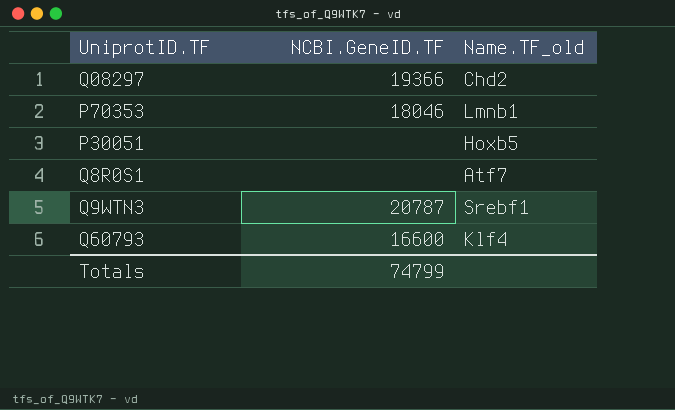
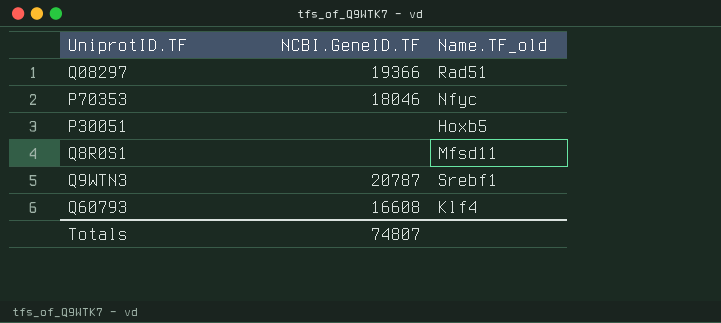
Q08297 | Name.TF_old: Chd2 -> Rad51
P70353 | Name.TF_old: Lmnb1 -> Nfyc
Q8R0S1 | Name.TF_old: Atf7 -> Mfsd11
Q60793 | NCBI.GeneID.TF: 16600 -> 16608
Totals | NCBI.GeneID.TF: 74799 -> 74807

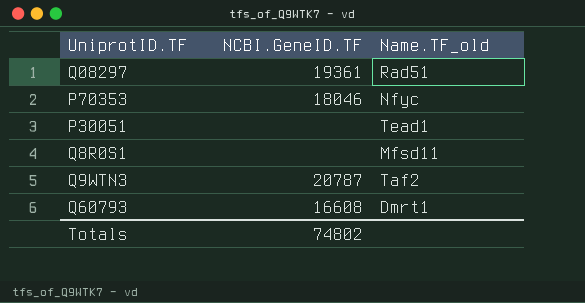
Q08297 | NCBI.GeneID.TF: 19366 -> 19361
P30051 | Name.TF_old: Hoxb5 -> Tead1
Q9WTN3 | Name.TF_old: Srebf1 -> Taf2
Q60793 | Name.TF_old: Klf4 -> Dmrt1
Totals | NCBI.GeneID.TF: 74807 -> 74802

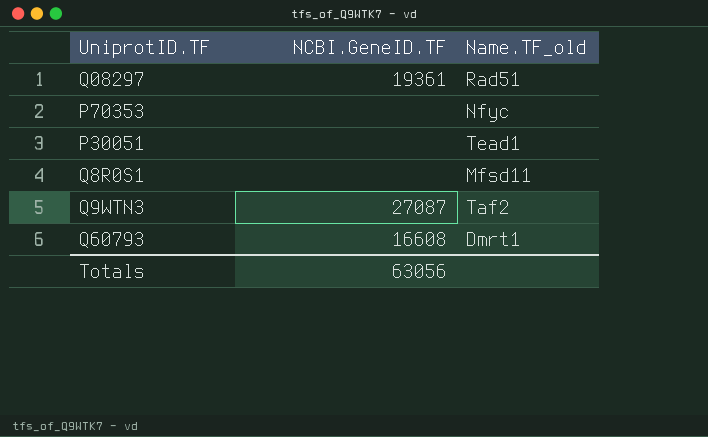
P70353 | NCBI.GeneID.TF: 18046 -> none
Q9WTN3 | NCBI.GeneID.TF: 20787 -> 27087
Totals | NCBI.GeneID.TF: 74802 -> 63056

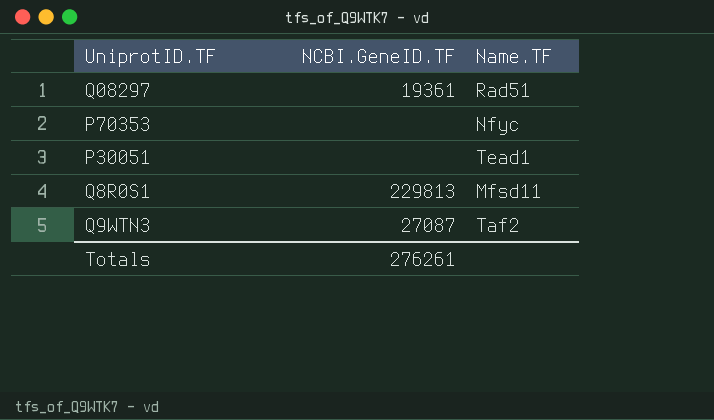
column name: Name.TF_old -> Name.TF
row Q60793: 16608 | Dmrt1 -> none
Q8R0S1 | NCBI.GeneID.TF: none -> 229813
Totals | NCBI.GeneID.TF: 63056 -> 276261

